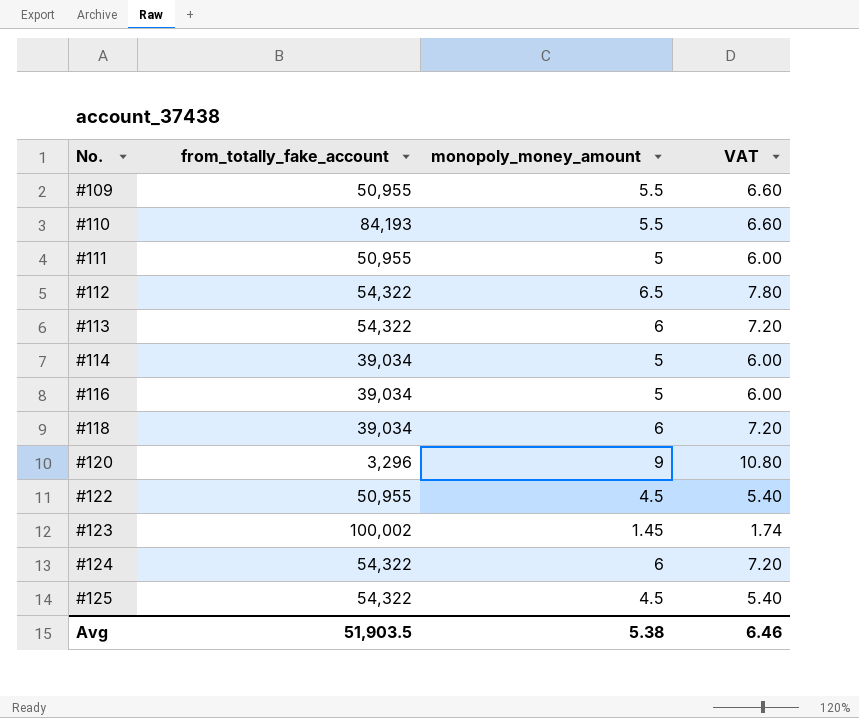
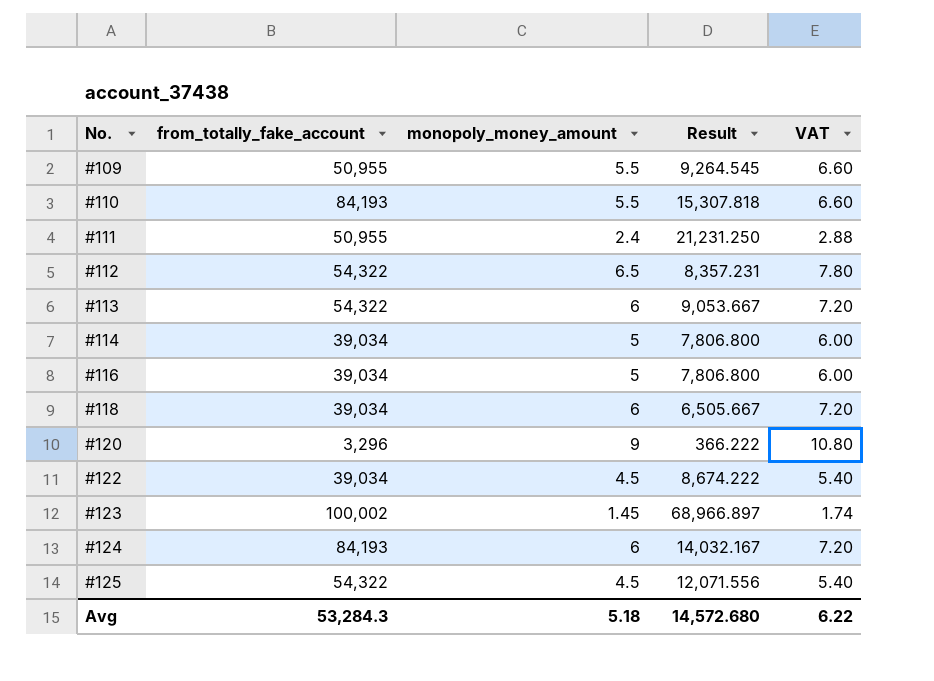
column Result | formula: none -> [from_totally_fake_account] / [monopoly_money_amount]
#111 | monopoly_money_amount: 5 -> 2.4
#111 | VAT: 6.00 -> 2.88
#122 | from_totally_fake_account: 50,955 -> 39,034
#124 | from_totally_fake_account: 54,322 -> 84,193
Avg | from_totally_fake_account: 51,903.5 -> 53,284.3
Avg | monopoly_money_amount: 5.38 -> 5.18
Avg | VAT: 6.46 -> 6.22

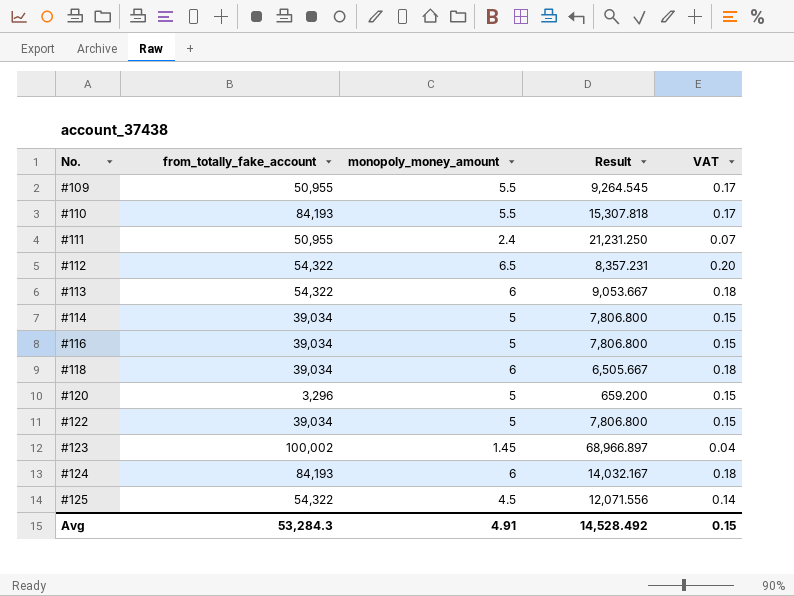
column VAT | formula: [monopoly_money_amount] * 1.2 -> [monopoly_money_amount] * 0.03
#120 | monopoly_money_amount: 9 -> 5
#120 | Result: 366.222 -> 659.200
#122 | monopoly_money_amount: 4.5 -> 5
#122 | Result: 8,674.222 -> 7,806.800
Avg | monopoly_money_amount: 5.18 -> 4.91
Avg | Result: 14,572.680 -> 14,528.492
Avg | VAT: 6.22 -> 0.15

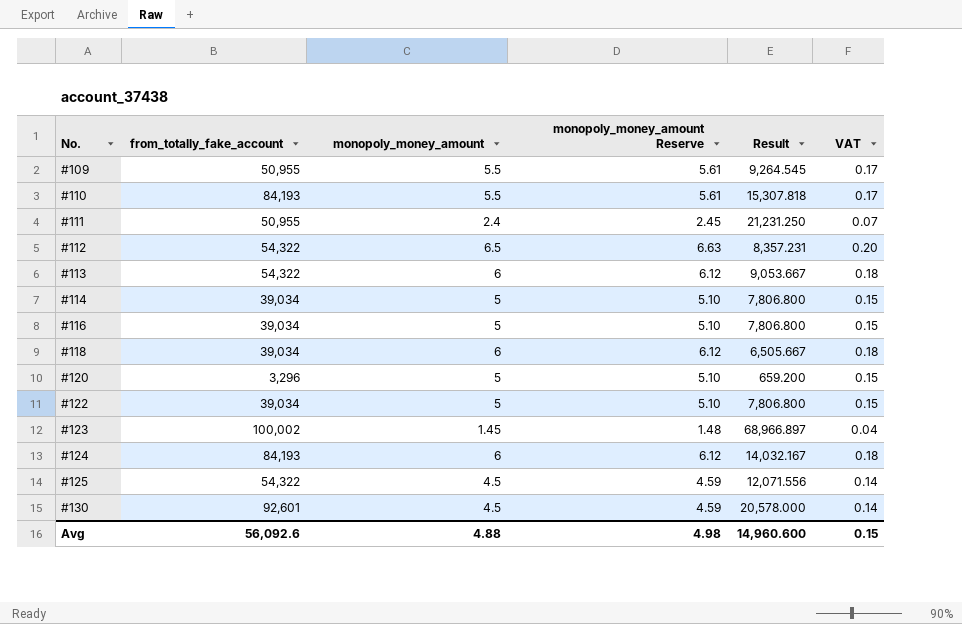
column monopoly_money_amount Reserve | formula: none -> [monopoly_money_amount] * 1.02
row #130: none -> 92,601 | 4.5 | 4.59 | 20,578.000 | 0.14
Avg | from_totally_fake_account: 53,284.3 -> 56,092.6
Avg | monopoly_money_amount: 4.91 -> 4.88
Avg | Result: 14,528.492 -> 14,960.600

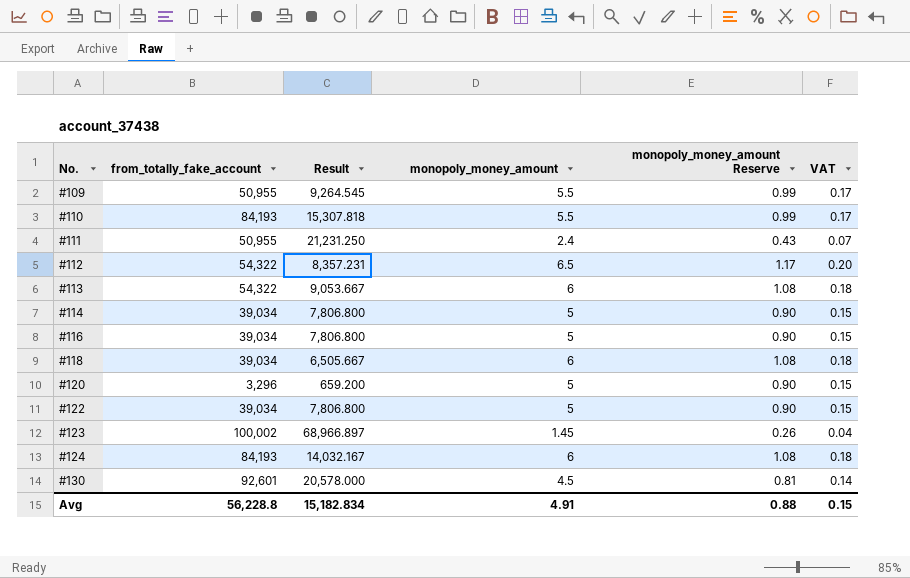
column Result | position: 5 -> 3
column monopoly_money_amount Reserve | formula: [monopoly_money_amount] * 1.02 -> [monopoly_money_amount] * 0.18
row #125: 54,322 | 4.5 | 4.59 | 12,071.556 | 0.14 -> none
Avg | from_totally_fake_account: 56,092.6 -> 56,228.8
Avg | Result: 14,960.600 -> 15,182.834
Avg | monopoly_money_amount: 4.88 -> 4.91
Avg | monopoly_money_amount Reserve: 4.98 -> 0.88

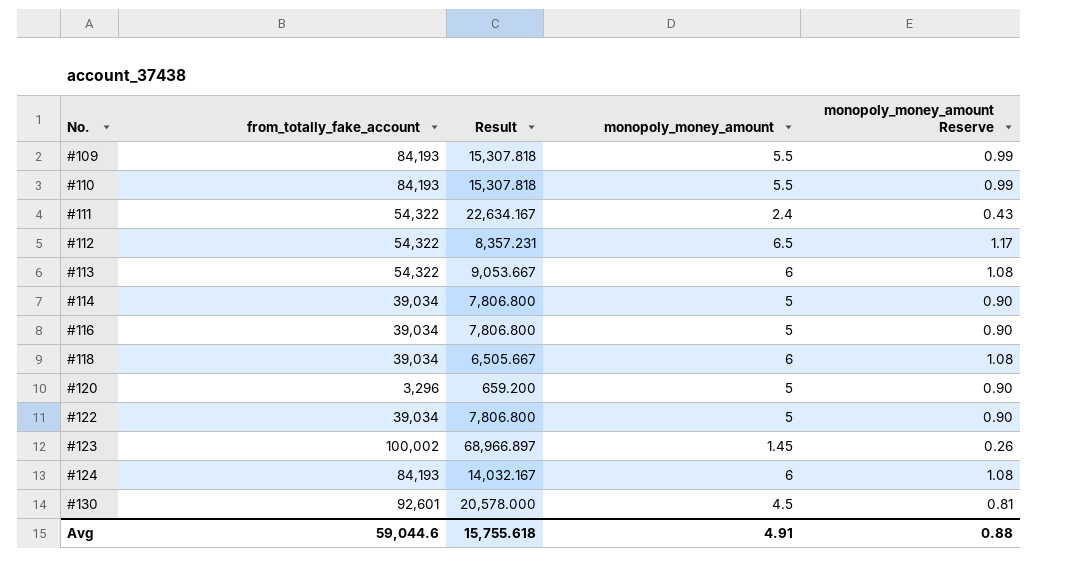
column VAT | formula: [monopoly_money_amount] * 0.03 -> none
#109 | from_totally_fake_account: 50,955 -> 84,193
#109 | Result: 9,264.545 -> 15,307.818
#111 | from_totally_fake_account: 50,955 -> 54,322
#111 | Result: 21,231.250 -> 22,634.167
Avg | from_totally_fake_account: 56,228.8 -> 59,044.6
Avg | Result: 15,182.834 -> 15,755.618

